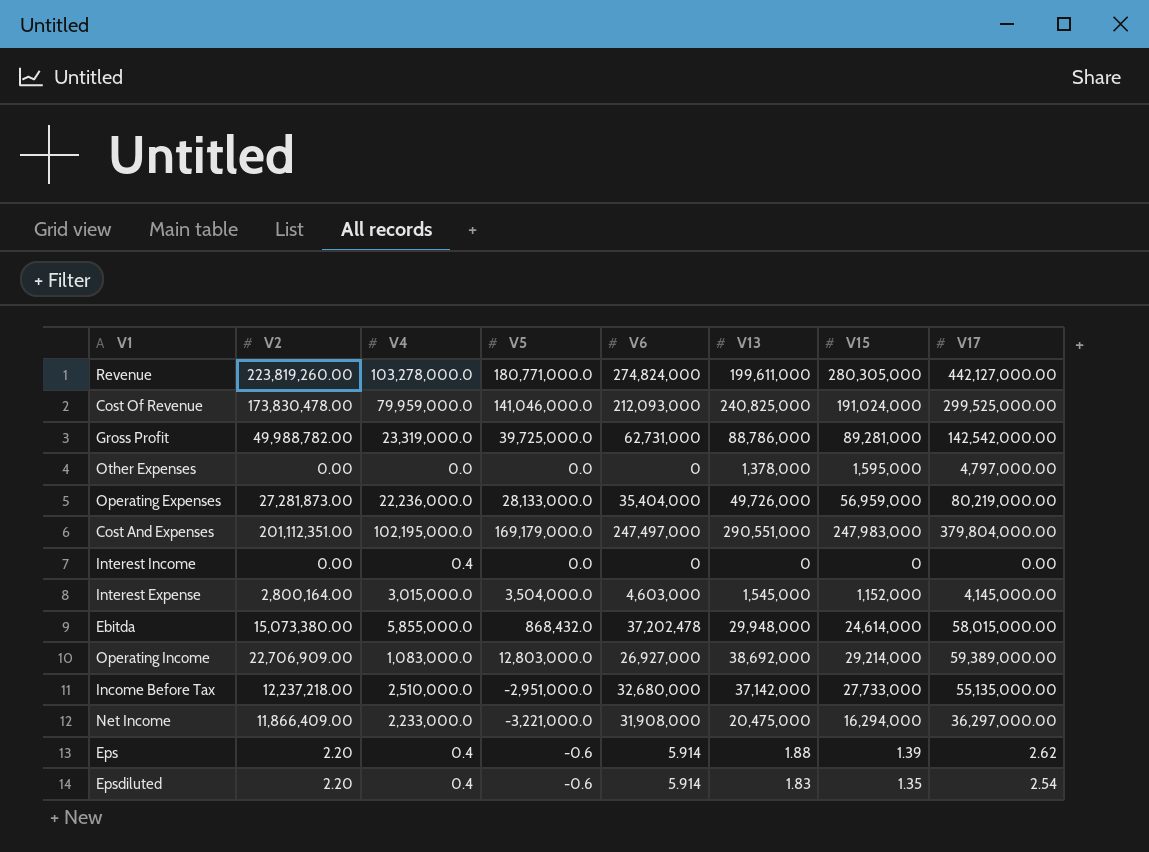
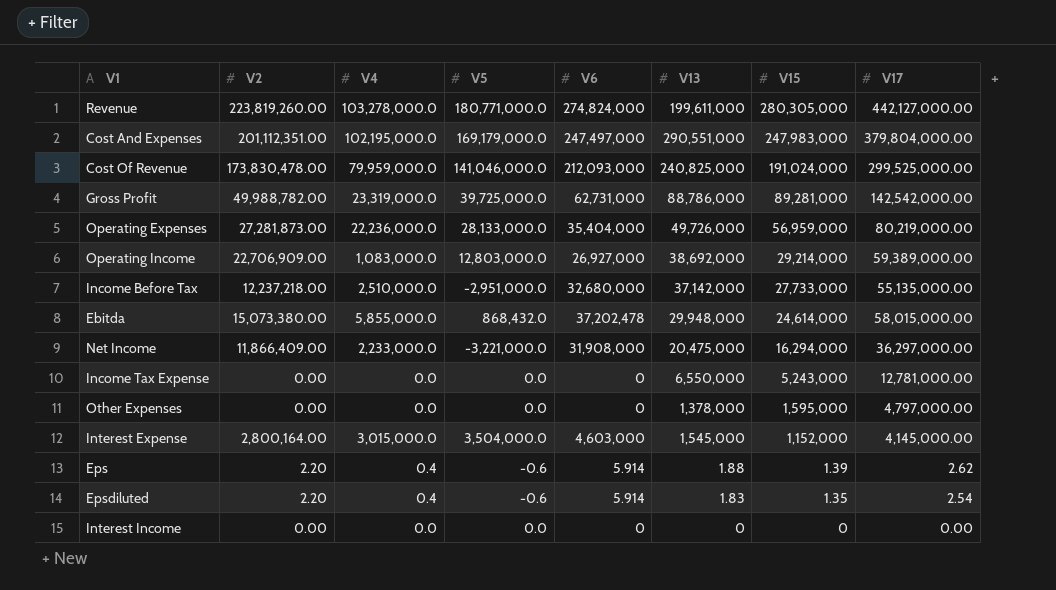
row order: none -> V15 descending
row Income Tax Expense: none -> 0.00 | 0.0 | 0.0 | 0 | 6,550,000 | 5,243,000 | 12,781,000.00
Interest Income | V4: 0.4 -> 0.0

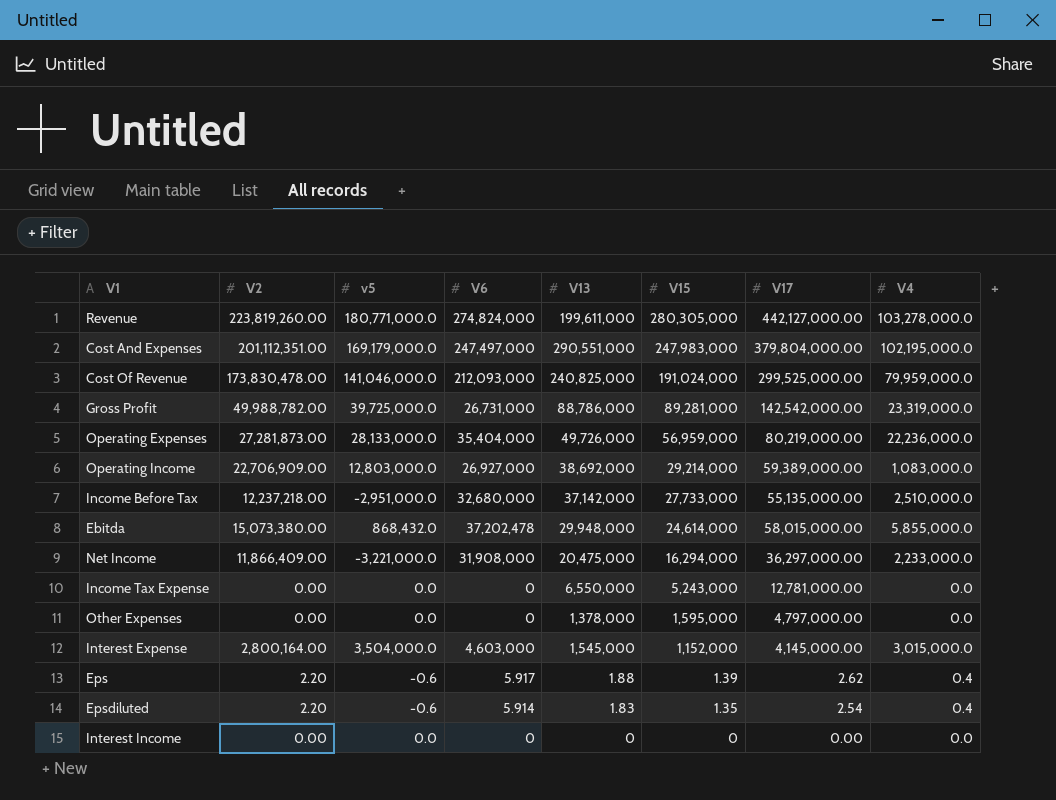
column name: V5 -> v5
column V4 | position: 3 -> 8
Gross Profit | V6: 62,731,000 -> 26,731,000
Eps | V6: 5.914 -> 5.917

